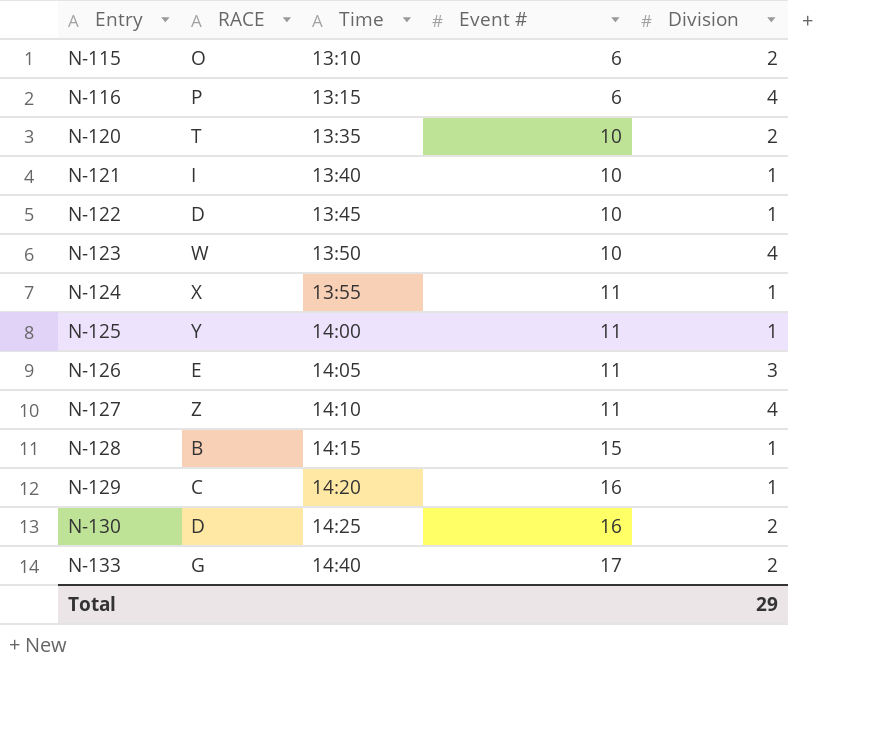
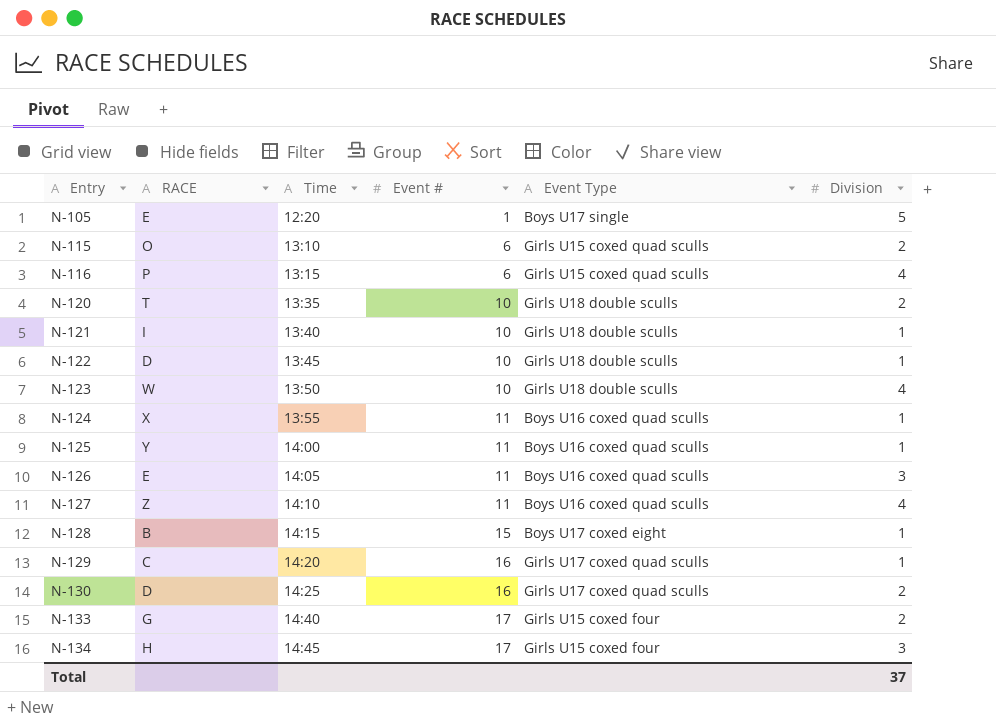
column Event Type | position: none -> 5
row N-105: none -> E | 12:20 | 1 | Boys U17 single | 5
row N-134: none -> H | 14:45 | 17 | Girls U15 coxed four | 3
Total | Division: 29 -> 37

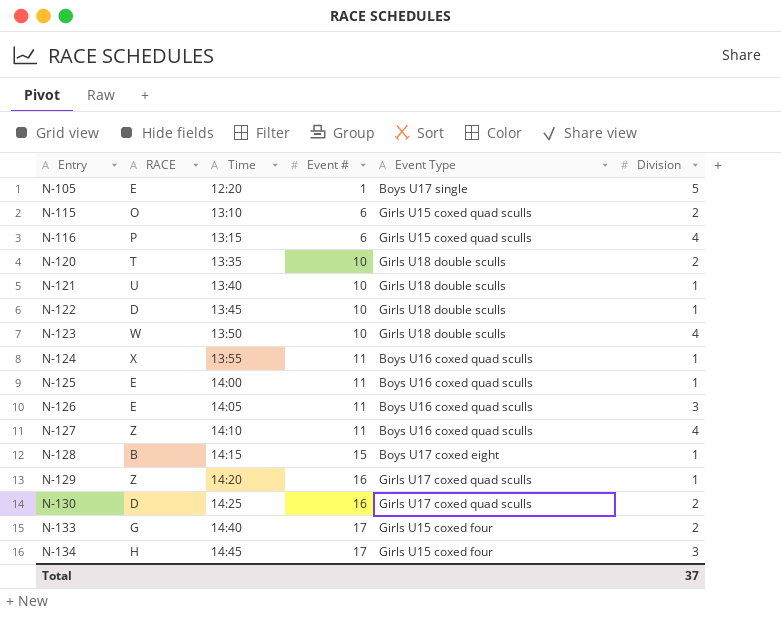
N-121 | RACE: I -> U
N-125 | RACE: Y -> E
N-129 | RACE: C -> Z

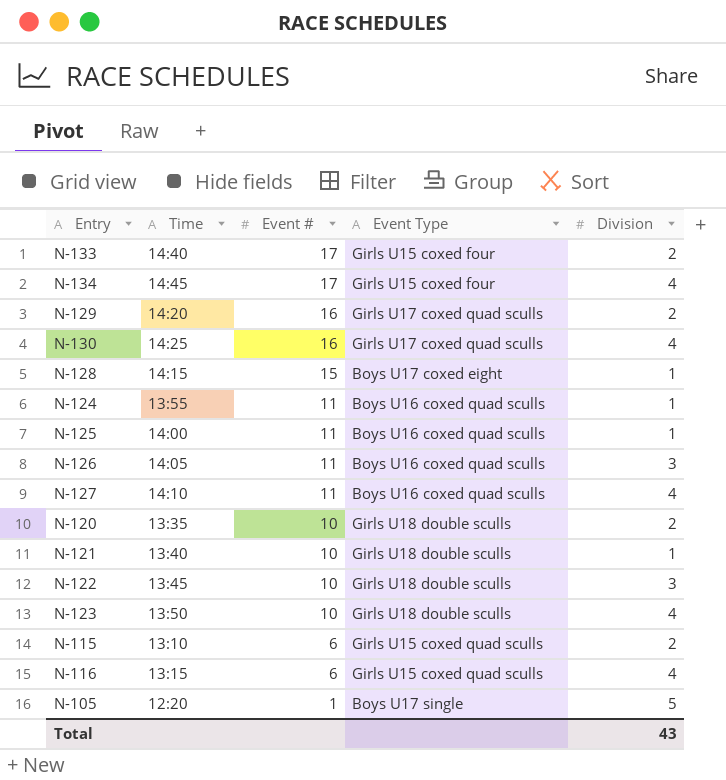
row order: Entry ascending -> Event # descending
column RACE | position: 2 -> none
N-134 | Division: 3 -> 4
N-129 | Division: 1 -> 2
N-130 | Division: 2 -> 4
N-122 | Division: 1 -> 3
Total | Division: 37 -> 43

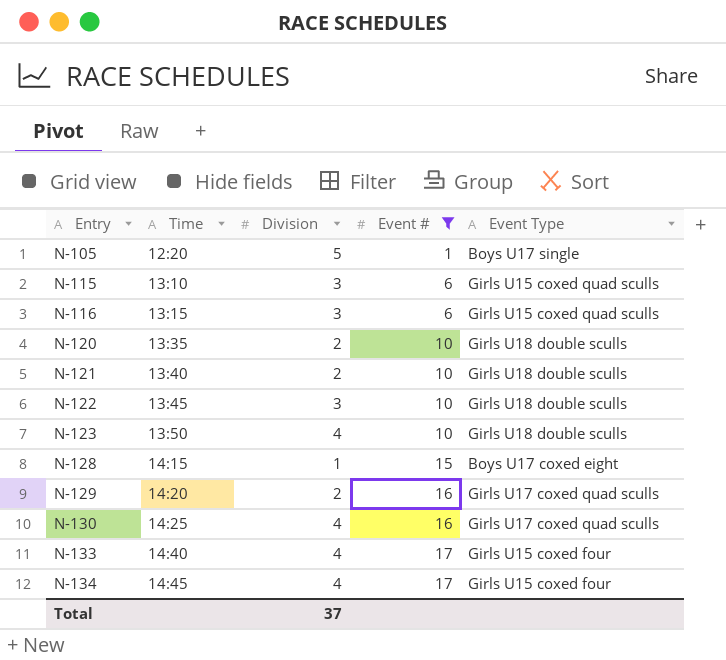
filter: none -> Event # != 11
row order: Event # descending -> Entry ascending
column Division | position: 5 -> 3
N-115 | Division: 2 -> 3
N-116 | Division: 4 -> 3
N-121 | Division: 1 -> 2
N-133 | Division: 2 -> 4
Total | Division: 43 -> 37

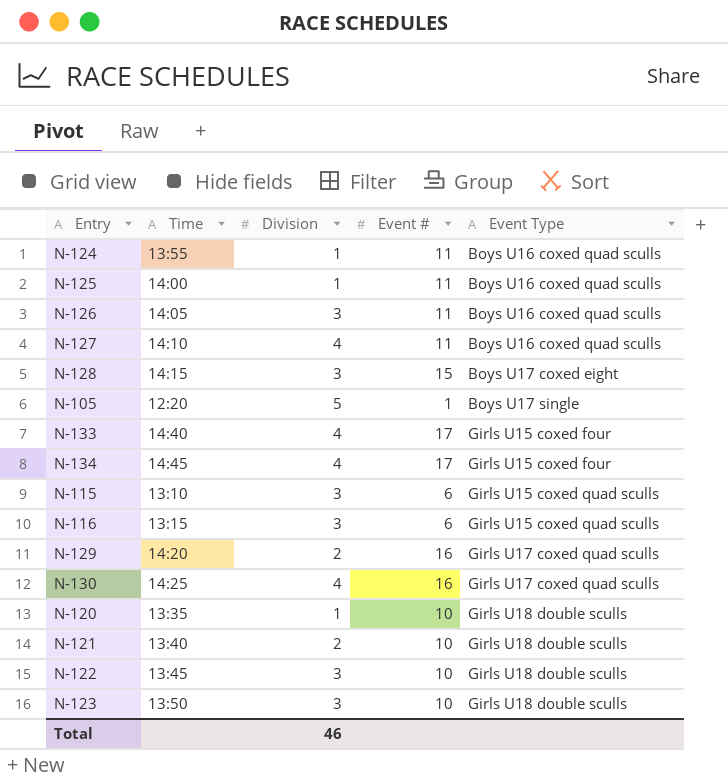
filter: Event # != 11 -> none
row order: Entry ascending -> Event Type ascending
N-128 | Division: 1 -> 3
N-120 | Division: 2 -> 1
N-123 | Division: 4 -> 3
Total | Division: 37 -> 46

